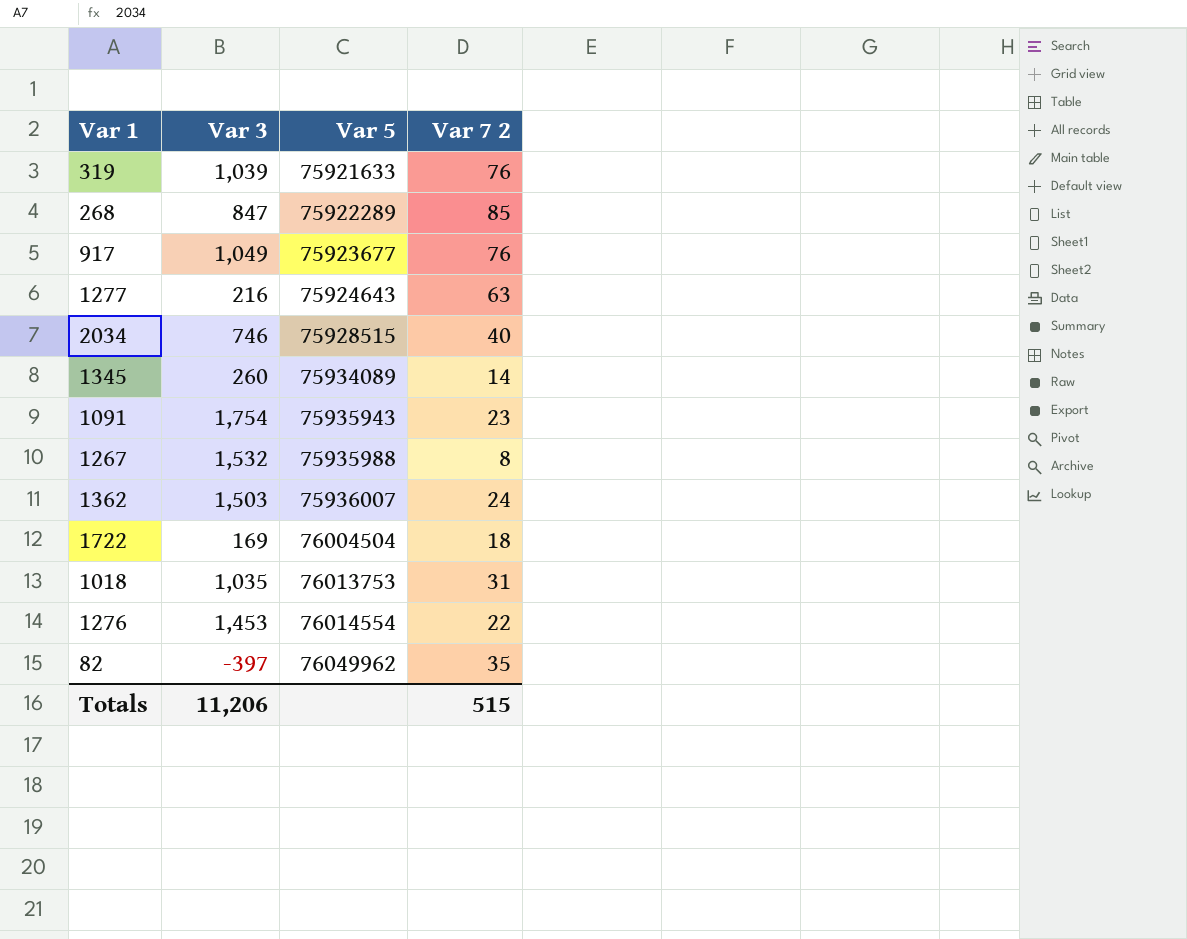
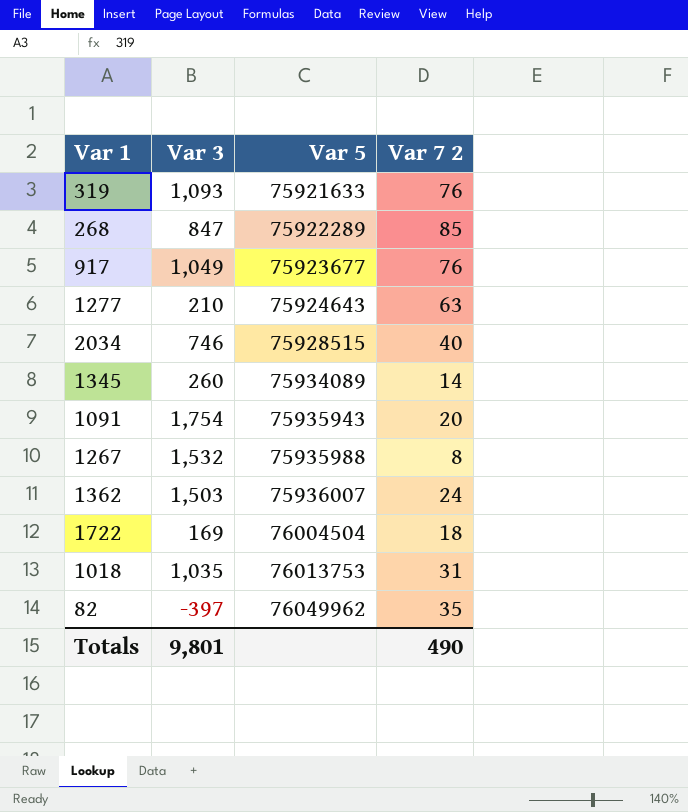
row 1276: 1,453 | 76014554 | 22 -> none
319 | Var 3: 1,039 -> 1,093
1277 | Var 3: 216 -> 210
1091 | Var 7 2: 23 -> 20
Totals | Var 3: 11,206 -> 9,801
Totals | Var 7 2: 515 -> 490

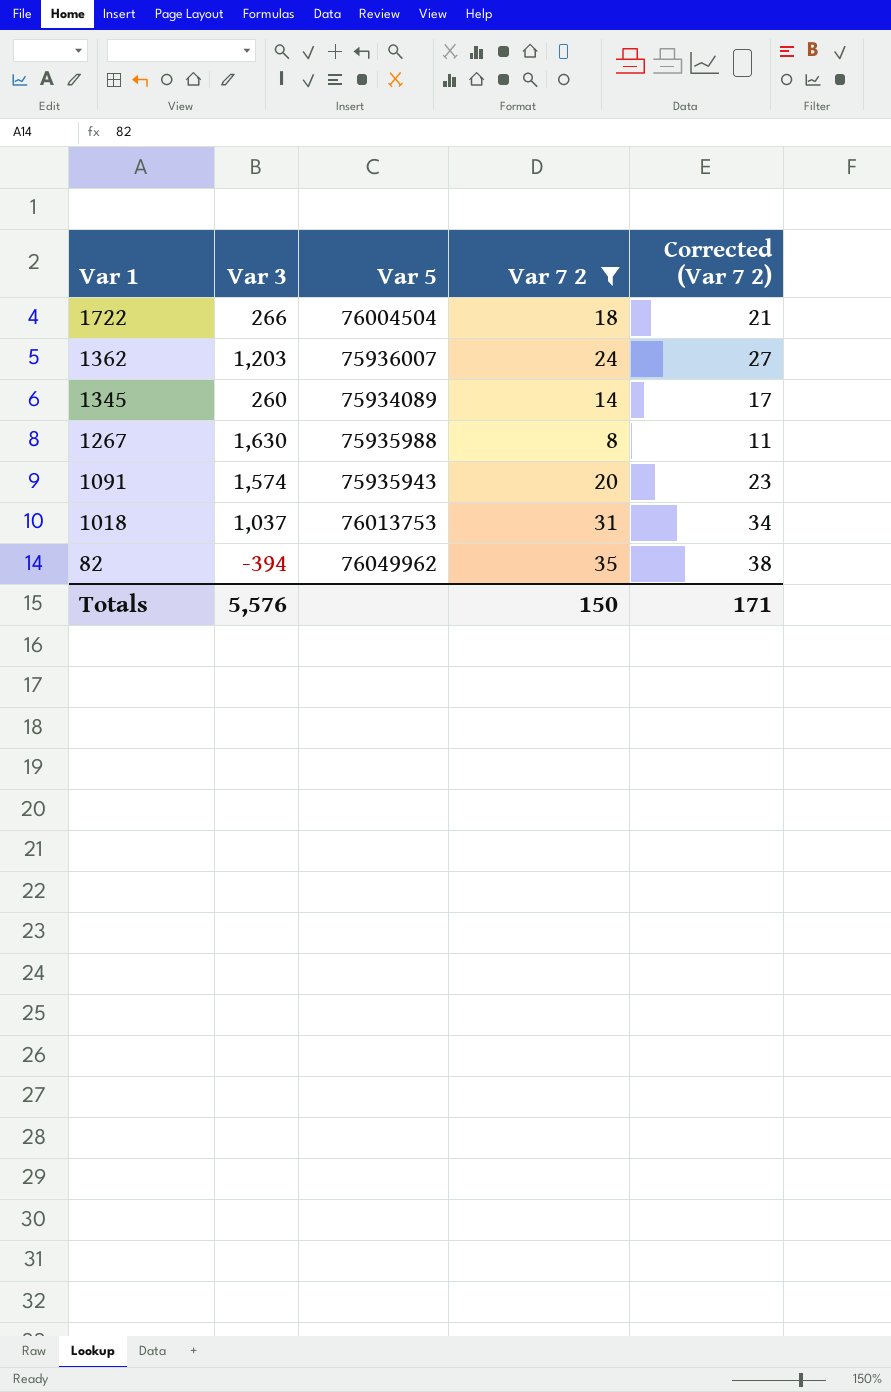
filter: none -> Var 7 2 <= 35
row order: Var 5 ascending -> Var 1 descending
column Corrected (Var 7 2) | formula: none -> [Var 7 2] + 3
1722 | Var 3: 169 -> 266
1362 | Var 3: 1,503 -> 1,203
1267 | Var 3: 1,532 -> 1,630
1091 | Var 3: 1,754 -> 1,574
1018 | Var 3: 1,035 -> 1,037
82 | Var 3: -397 -> -394
Totals | Var 3: 9,801 -> 5,576
Totals | Var 7 2: 490 -> 150

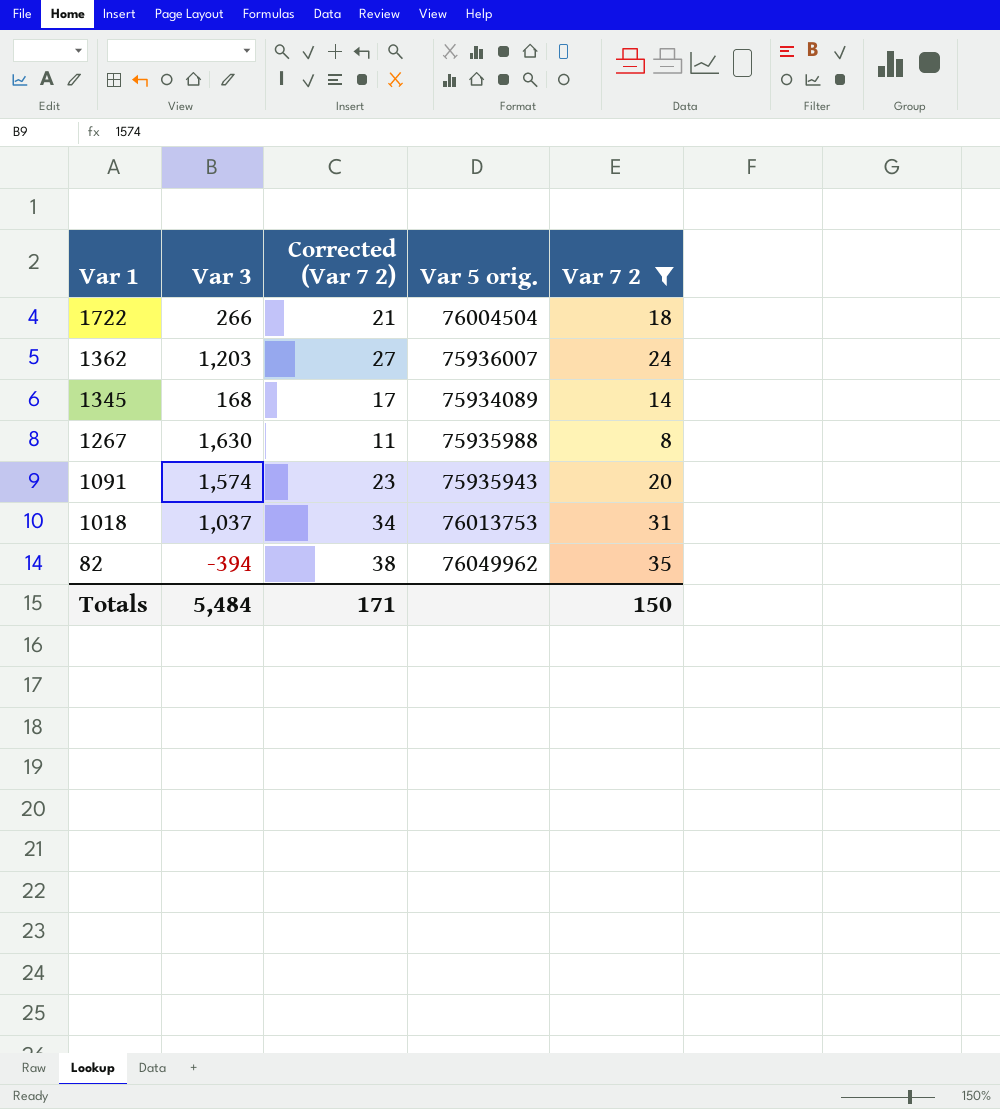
column Corrected (Var 7 2) | position: 5 -> 3
column name: Var 5 -> Var 5 orig.
1345 | Var 3: 260 -> 168
Totals | Var 3: 5,576 -> 5,484

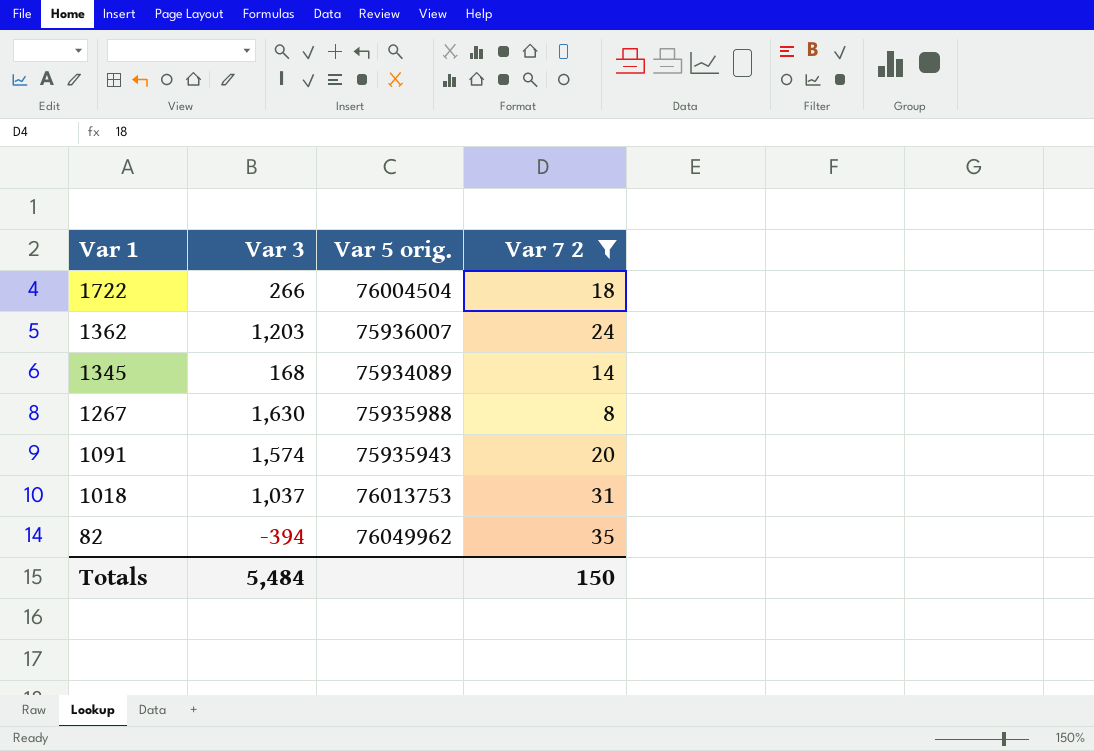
column Corrected (Var 7 2) | formula: [Var 7 2] + 3 -> none

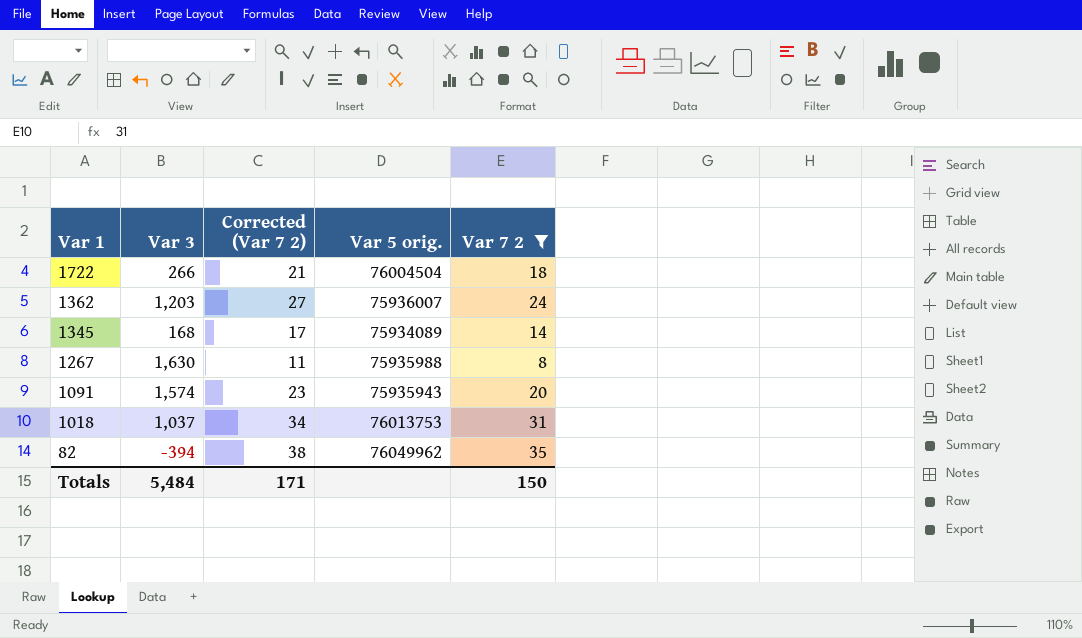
column Corrected (Var 7 2) | formula: none -> [Var 7 2] + 3

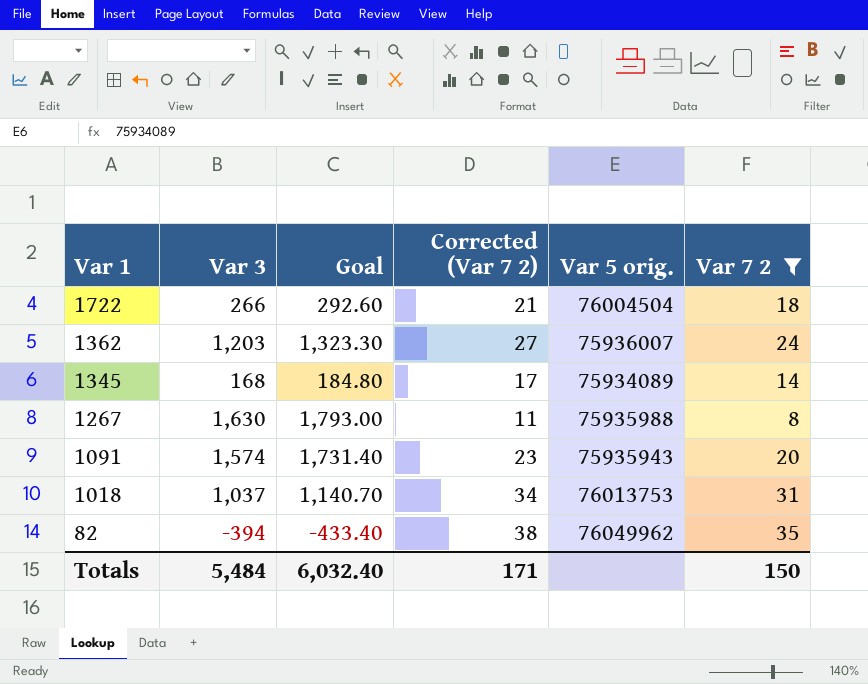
column Goal | formula: none -> [Var 3] * 1.1

